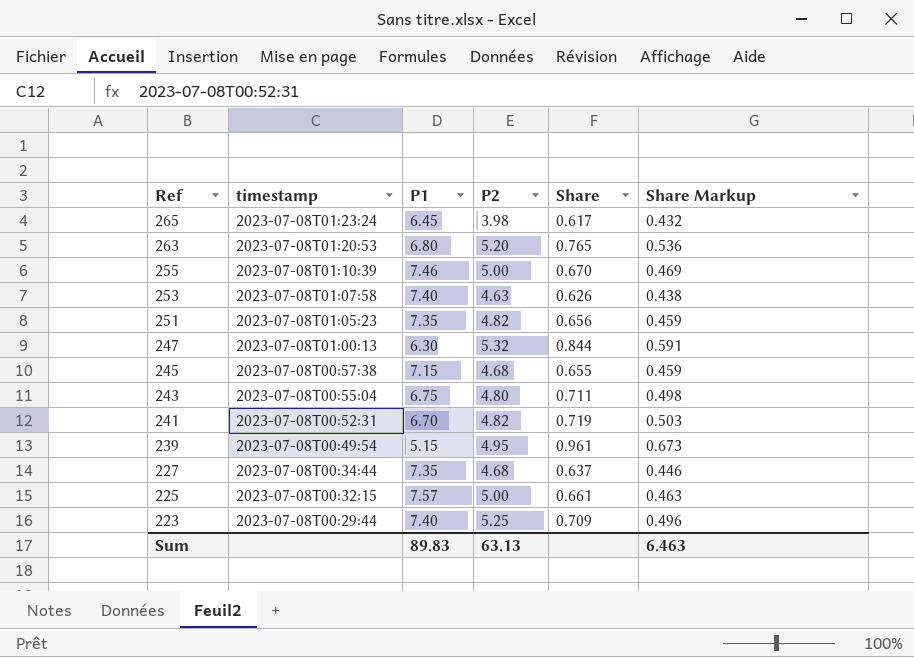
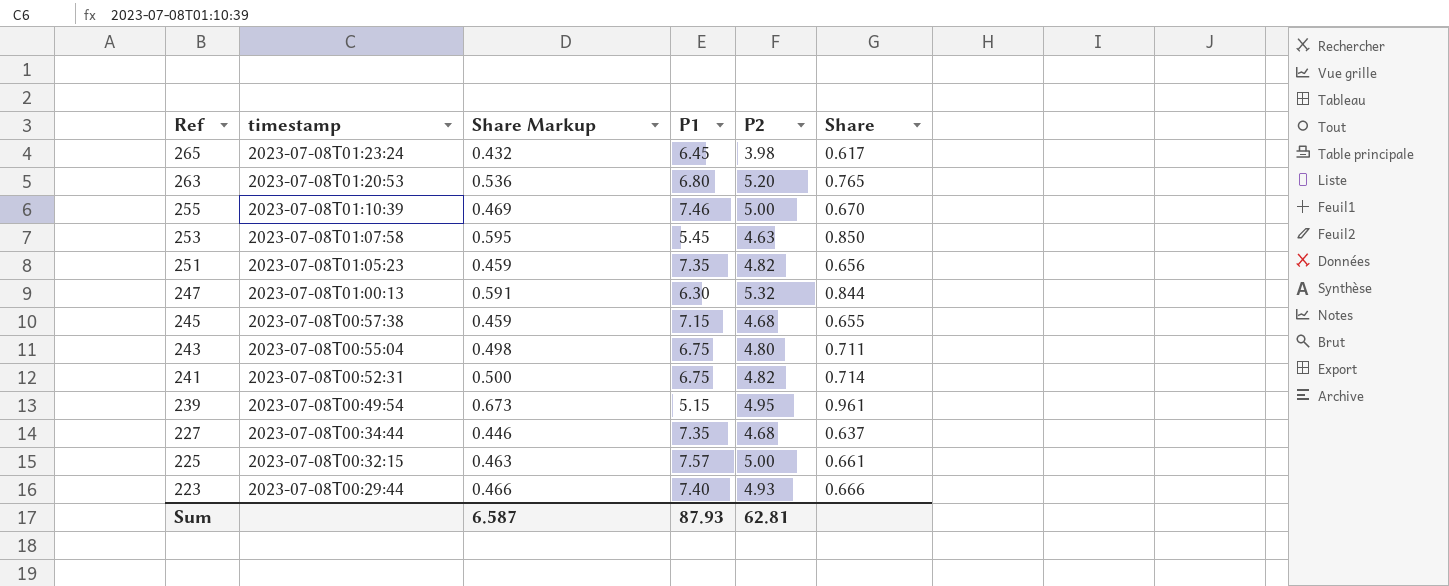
column Share Markup | position: 6 -> 3
253 | Share Markup: 0.438 -> 0.595
253 | P1: 7.40 -> 5.45
253 | Share: 0.626 -> 0.850
241 | Share Markup: 0.503 -> 0.500
241 | P1: 6.70 -> 6.75
241 | Share: 0.719 -> 0.714
223 | Share Markup: 0.496 -> 0.466
223 | P2: 5.25 -> 4.93
223 | Share: 0.709 -> 0.666
Sum | Share Markup: 6.463 -> 6.587
Sum | P1: 89.83 -> 87.93
Sum | P2: 63.13 -> 62.81

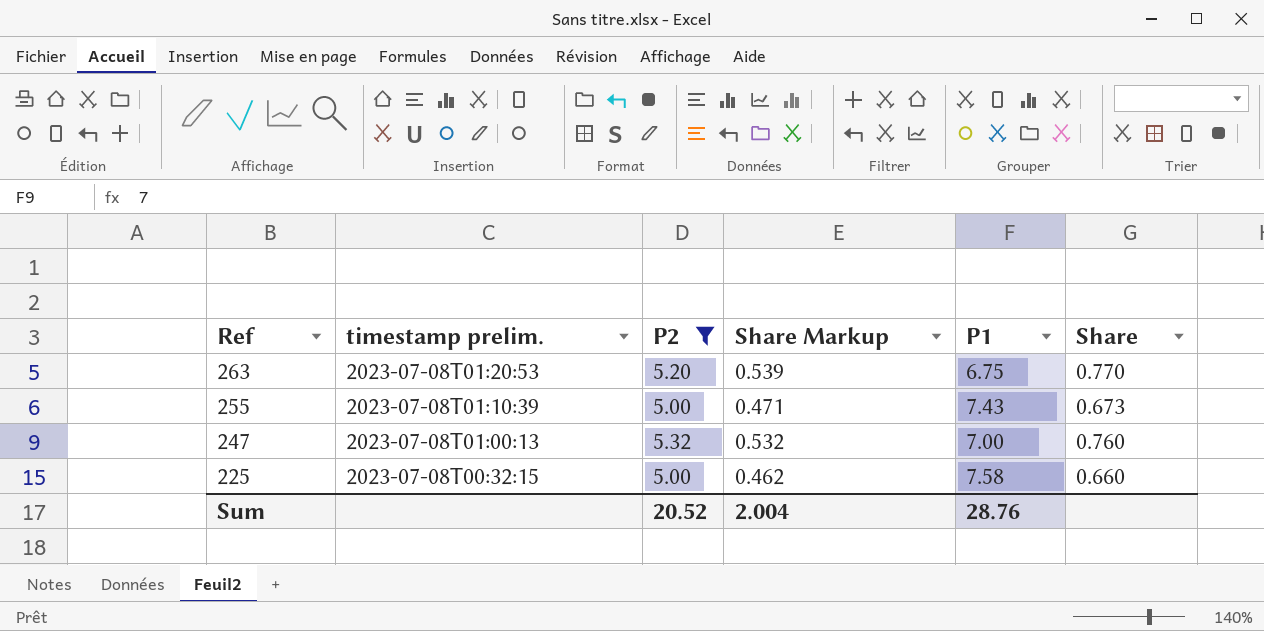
filter: none -> P2 >= 5.00
column name: timestamp -> timestamp prelim.
column P2 | position: 5 -> 3
263 | Share Markup: 0.536 -> 0.539
263 | P1: 6.80 -> 6.75
263 | Share: 0.765 -> 0.770
255 | Share Markup: 0.469 -> 0.471
255 | P1: 7.46 -> 7.43
255 | Share: 0.670 -> 0.673
247 | Share Markup: 0.591 -> 0.532
247 | P1: 6.30 -> 7.00
247 | Share: 0.844 -> 0.760
225 | Share Markup: 0.463 -> 0.462
225 | P1: 7.57 -> 7.58
225 | Share: 0.661 -> 0.660
Sum | P2: 62.81 -> 20.52
Sum | Share Markup: 6.587 -> 2.004
Sum | P1: 87.93 -> 28.76

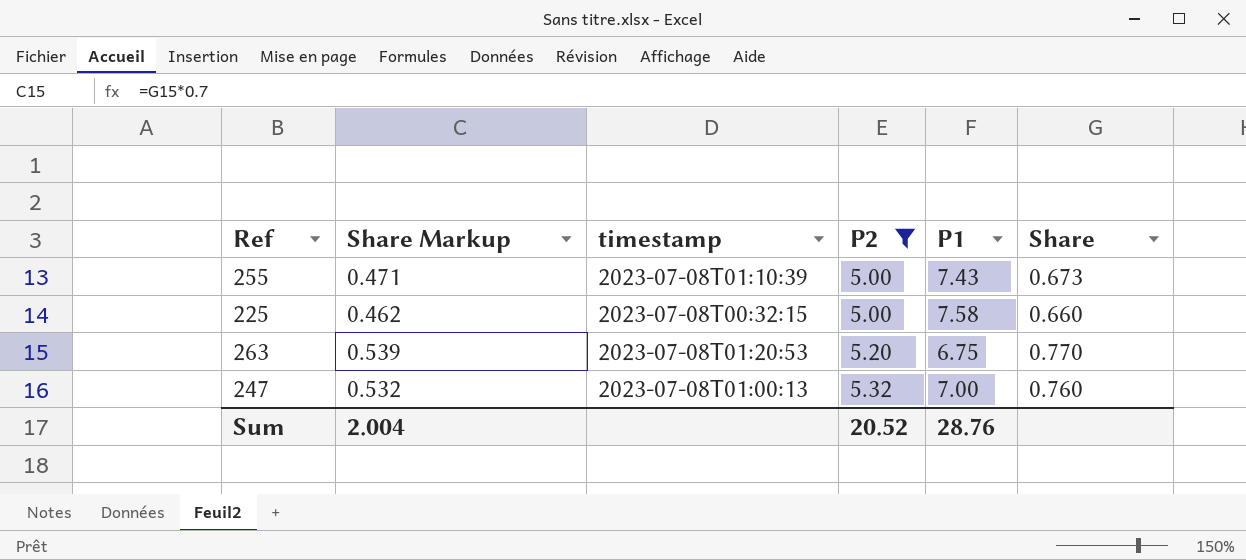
row order: Ref descending -> P2 ascending
column Share Markup | position: 4 -> 2
column name: timestamp prelim. -> timestamp

